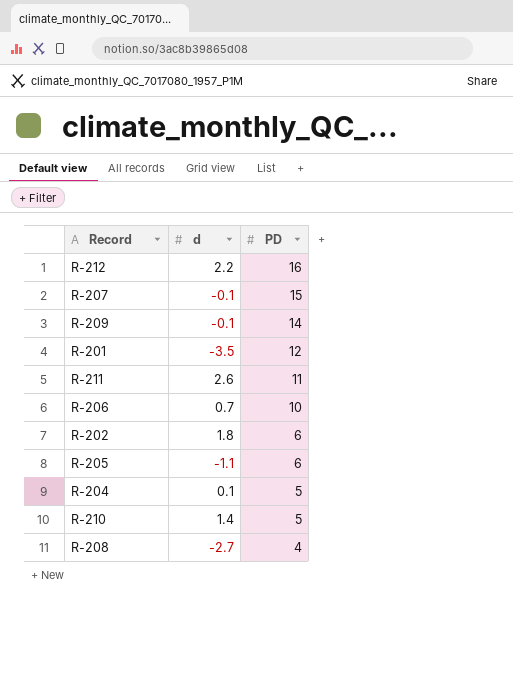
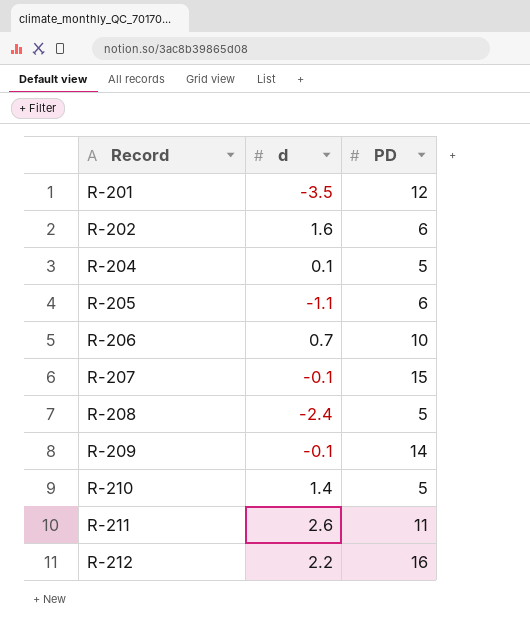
row order: PD descending -> Record ascending
R-202 | d: 1.8 -> 1.6
R-208 | d: -2.7 -> -2.4
R-208 | PD: 4 -> 5

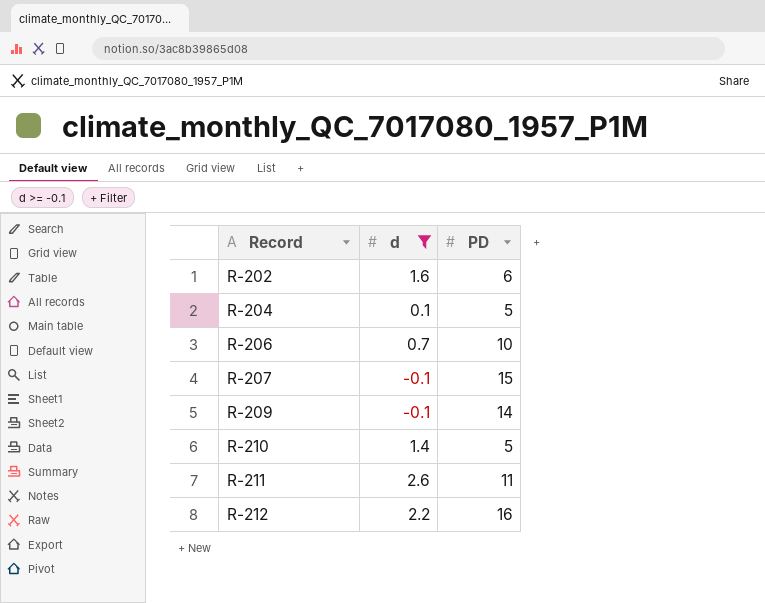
filter: none -> d >= -0.1

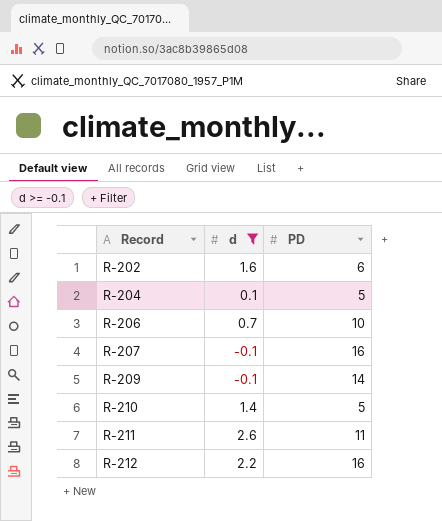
R-207 | PD: 15 -> 16

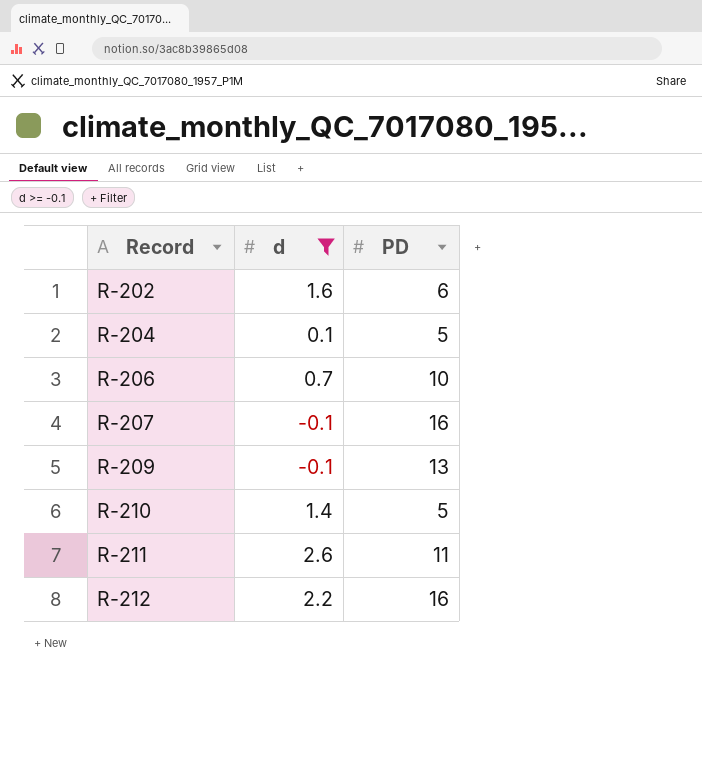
R-209 | PD: 14 -> 13

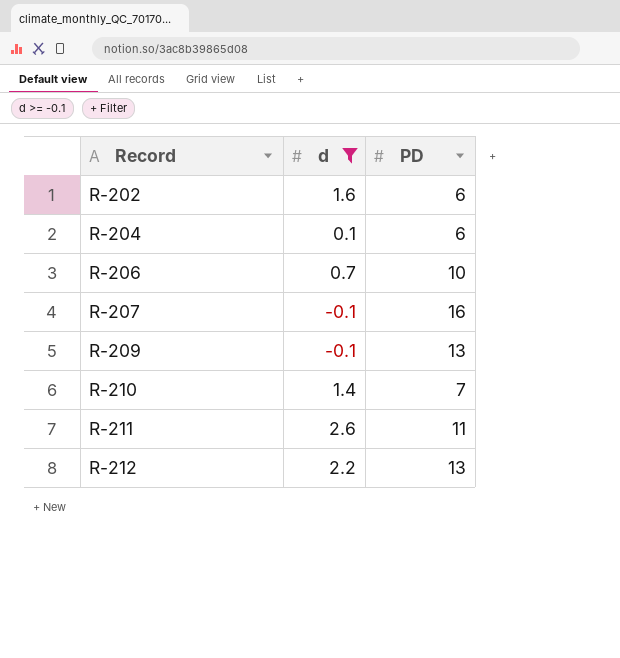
R-204 | PD: 5 -> 6
R-210 | PD: 5 -> 7
R-212 | PD: 16 -> 13

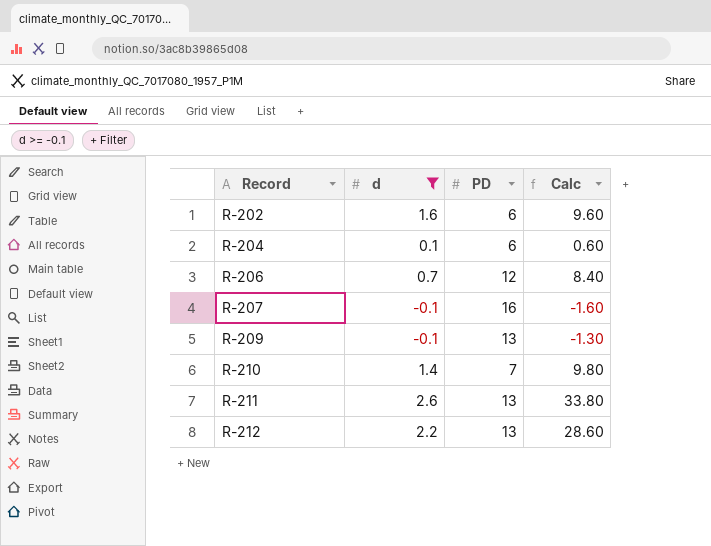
column Calc | formula: none -> [d] * [PD]
R-206 | PD: 10 -> 12
R-211 | PD: 11 -> 13

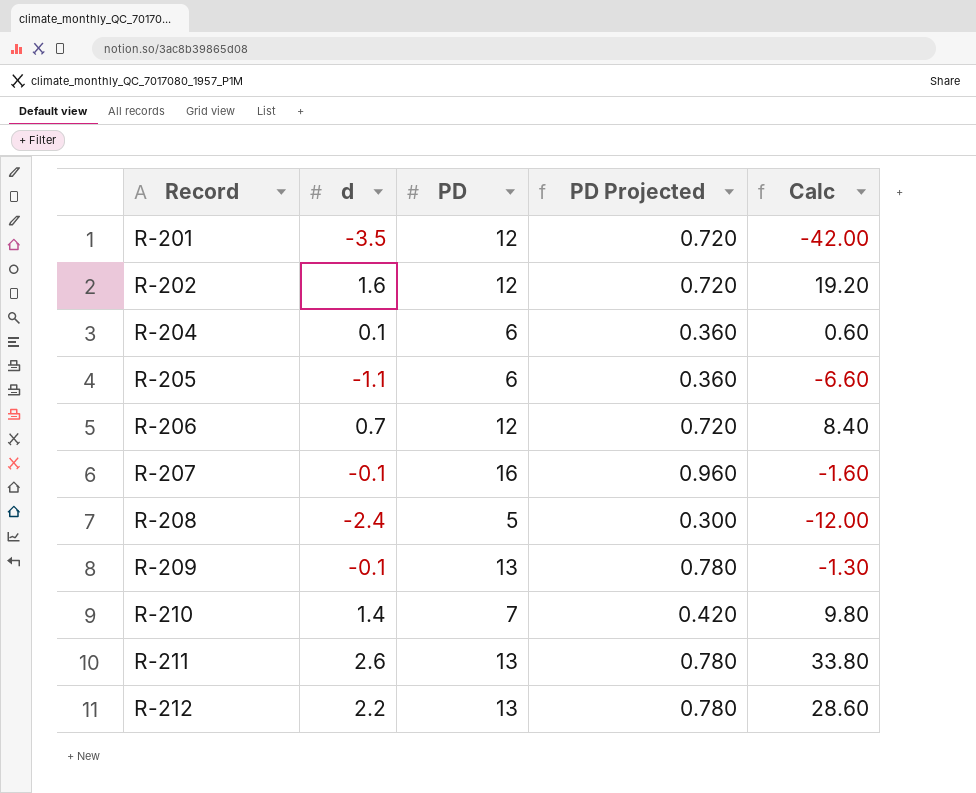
filter: d >= -0.1 -> none
column PD Projected | formula: none -> [PD] * 0.06
R-202 | PD: 6 -> 12
R-202 | Calc: 9.60 -> 19.20

